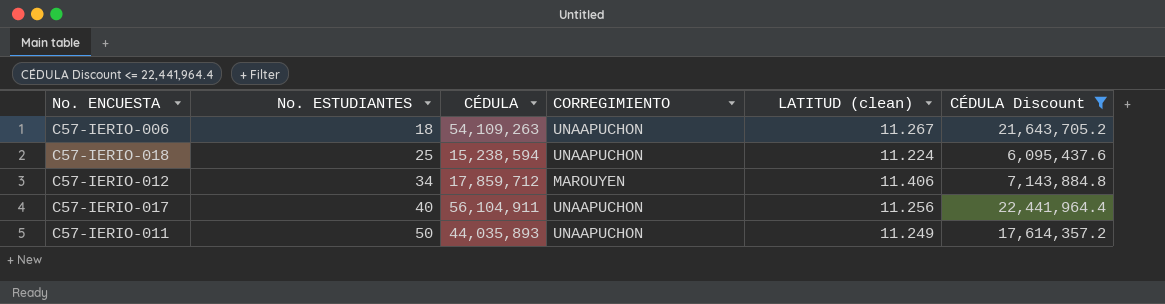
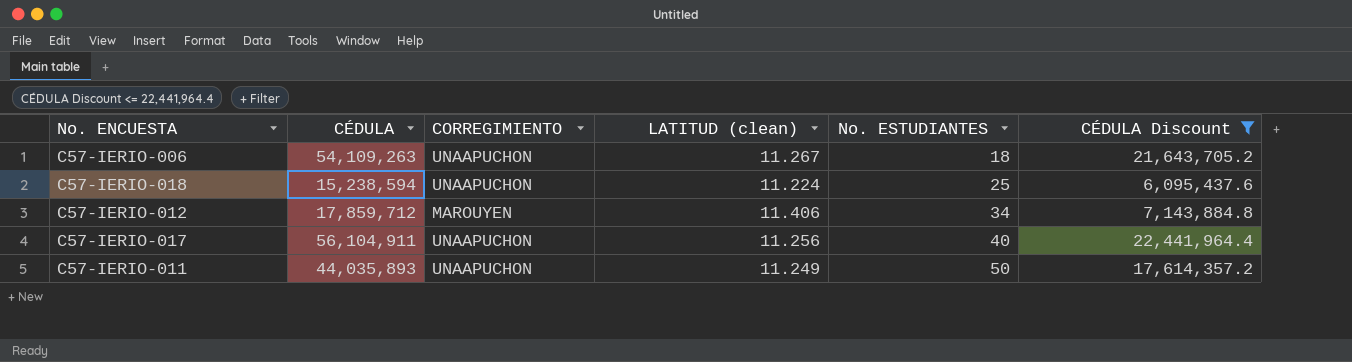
column No. ESTUDIANTES | position: 2 -> 5

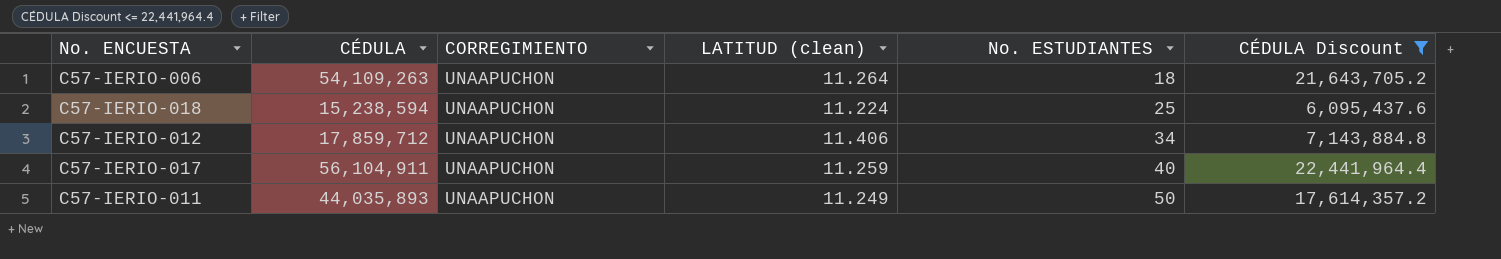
C57-IERIO-006 | LATITUD (clean): 11.267 -> 11.264
C57-IERIO-012 | CORREGIMIENTO: MAROUYEN -> UNAAPUCHON
C57-IERIO-017 | LATITUD (clean): 11.256 -> 11.259

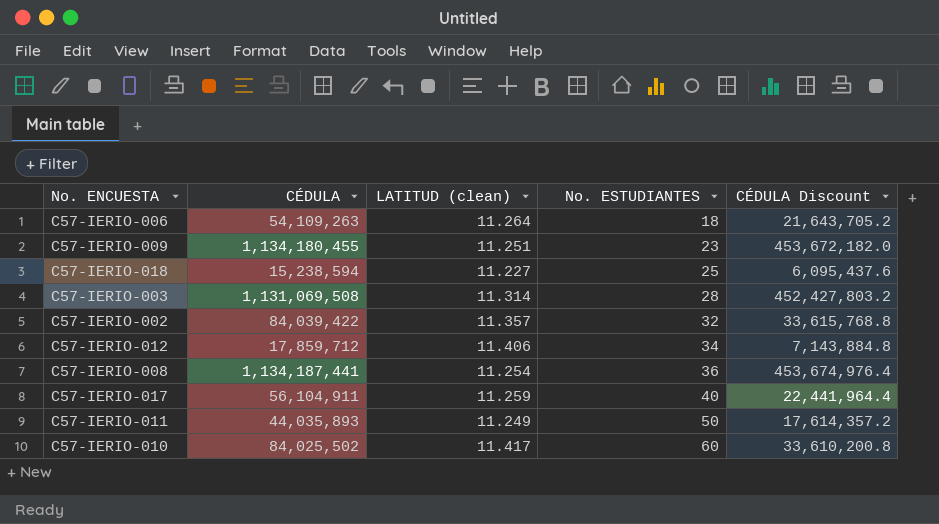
filter: CÉDULA Discount <= 22,441,964.4 -> none
column CORREGIMIENTO | position: 3 -> none
C57-IERIO-018 | LATITUD (clean): 11.224 -> 11.227

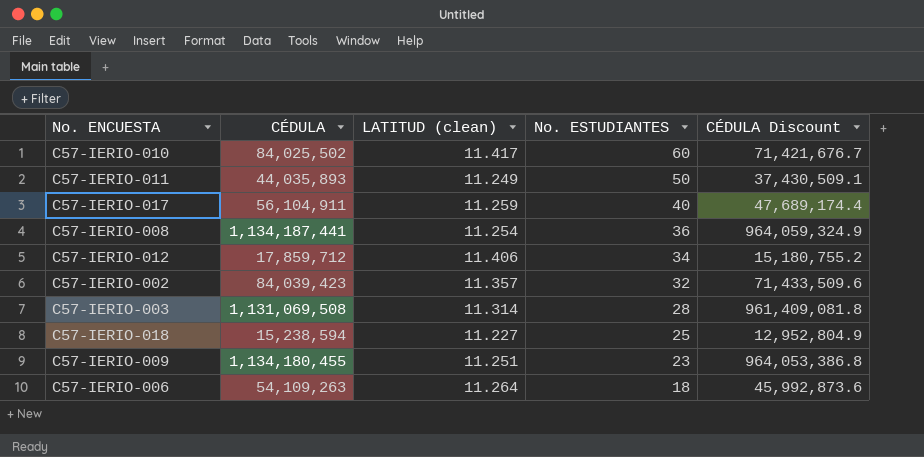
row order: No. ESTUDIANTES ascending -> No. ESTUDIANTES descending
column CÉDULA Discount | formula: [CÉDULA] * 0.4 -> [CÉDULA] * 0.85
C57-IERIO-002 | CÉDULA: 84,039,422 -> 84,039,423

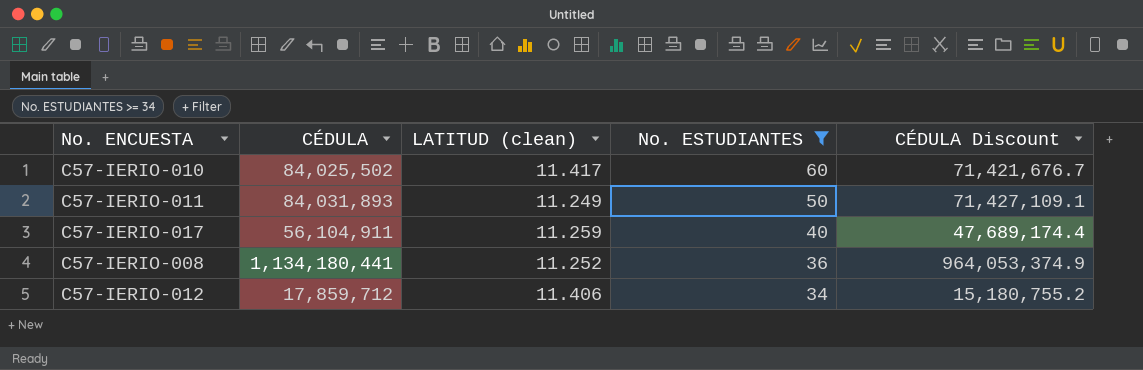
filter: none -> No. ESTUDIANTES >= 34
C57-IERIO-011 | CÉDULA: 44,035,893 -> 84,031,893
C57-IERIO-011 | CÉDULA Discount: 37,430,509.1 -> 71,427,109.1
C57-IERIO-008 | CÉDULA: 1,134,187,441 -> 1,134,180,441
C57-IERIO-008 | LATITUD (clean): 11.254 -> 11.252
C57-IERIO-008 | CÉDULA Discount: 964,059,324.9 -> 964,053,374.9

